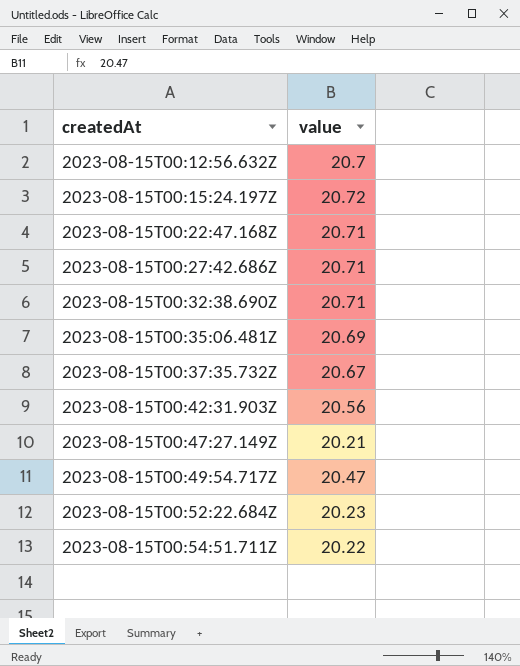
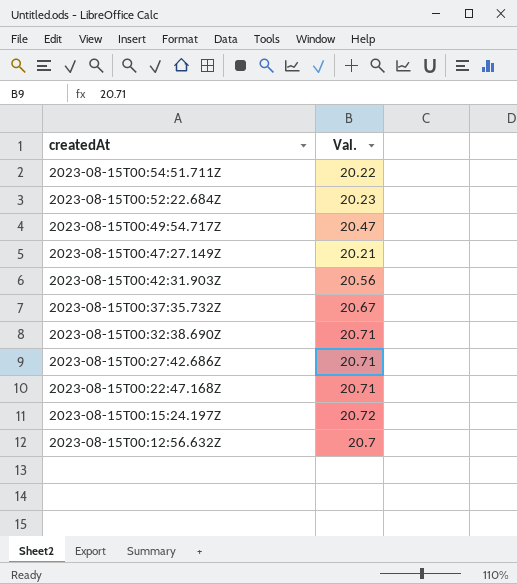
row order: createdAt ascending -> createdAt descending
column name: value -> Val.
row 2023-08-15T00:35:06.481Z: 20.69 -> none

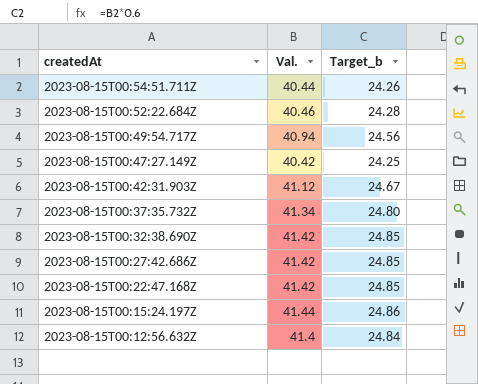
column Target_b | formula: none -> [Val.] * 0.6
2023-08-15T00:54:51.711Z | Val.: 20.22 -> 40.44
2023-08-15T00:52:22.684Z | Val.: 20.23 -> 40.46
2023-08-15T00:49:54.717Z | Val.: 20.47 -> 40.94
2023-08-15T00:47:27.149Z | Val.: 20.21 -> 40.42
2023-08-15T00:42:31.903Z | Val.: 20.56 -> 41.12
2023-08-15T00:37:35.732Z | Val.: 20.67 -> 41.34
2023-08-15T00:32:38.690Z | Val.: 20.71 -> 41.42
2023-08-15T00:27:42.686Z | Val.: 20.71 -> 41.42
2023-08-15T00:22:47.168Z | Val.: 20.71 -> 41.42
2023-08-15T00:15:24.197Z | Val.: 20.72 -> 41.44
2023-08-15T00:12:56.632Z | Val.: 20.7 -> 41.4

